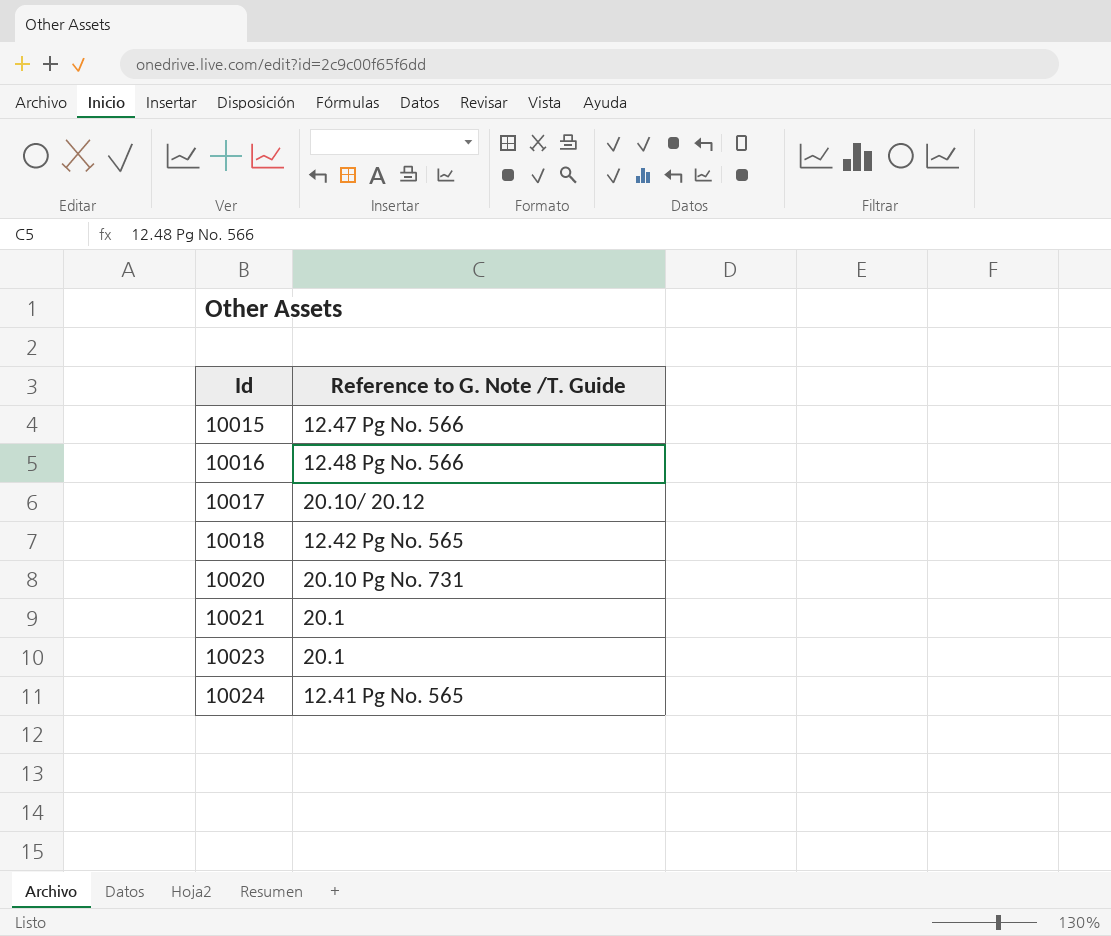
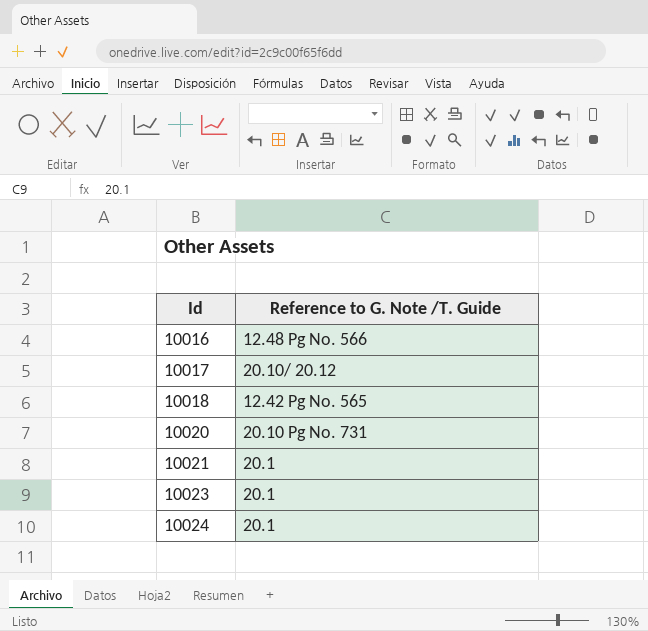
row 10015: 12.47 Pg No. 566 -> none
10024 | Reference to G. Note /T. Guide: 12.41 Pg No. 565 -> 20.1

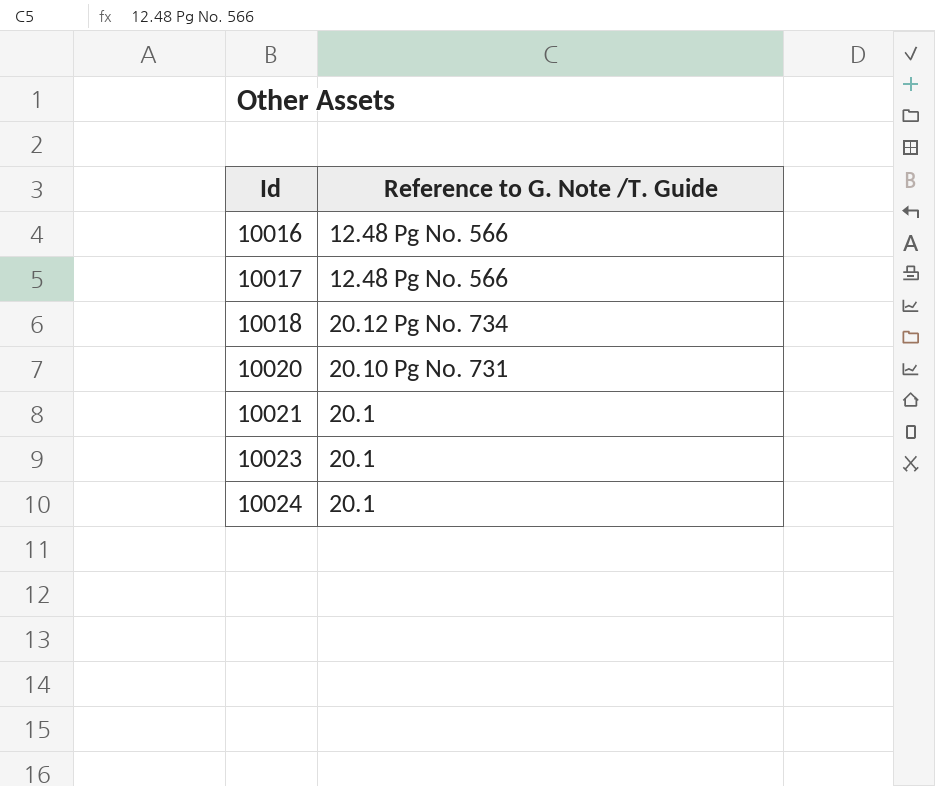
10017 | Reference to G. Note /T. Guide: 20.10/ 20.12 -> 12.48 Pg No. 566
10018 | Reference to G. Note /T. Guide: 12.42 Pg No. 565 -> 20.12 Pg No. 734

